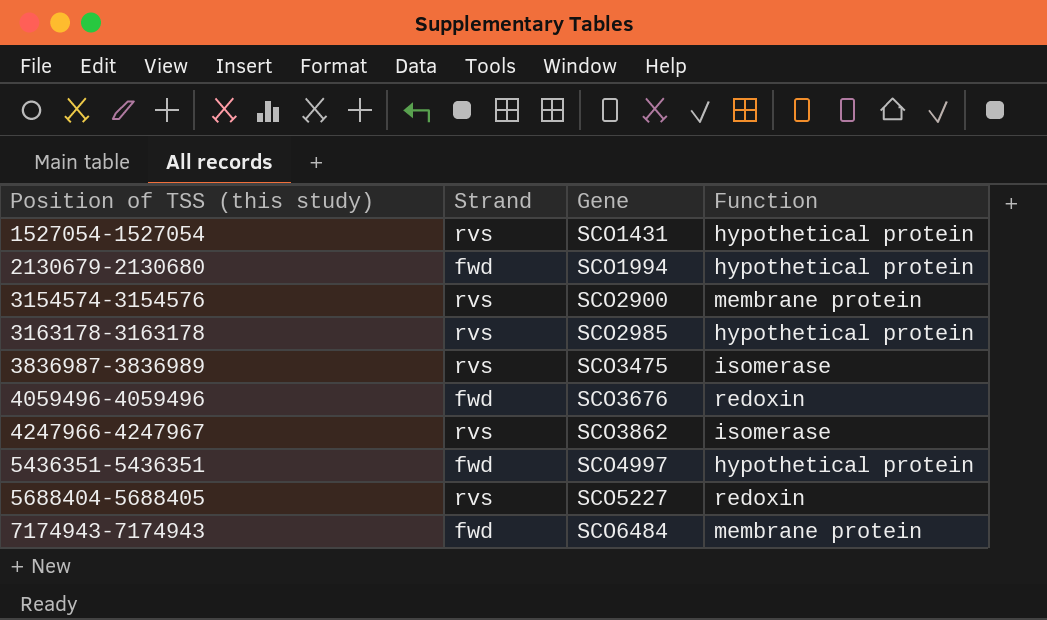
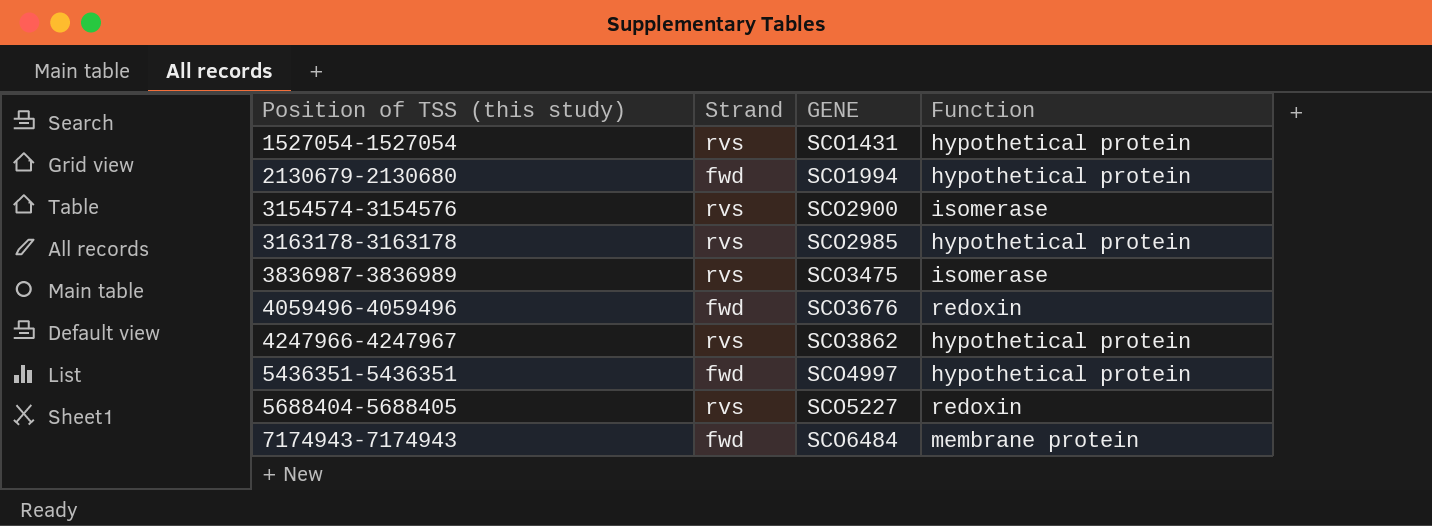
column name: Gene -> GENE
3154574-3154576 | Function: membrane protein -> isomerase
4247966-4247967 | Function: isomerase -> hypothetical protein

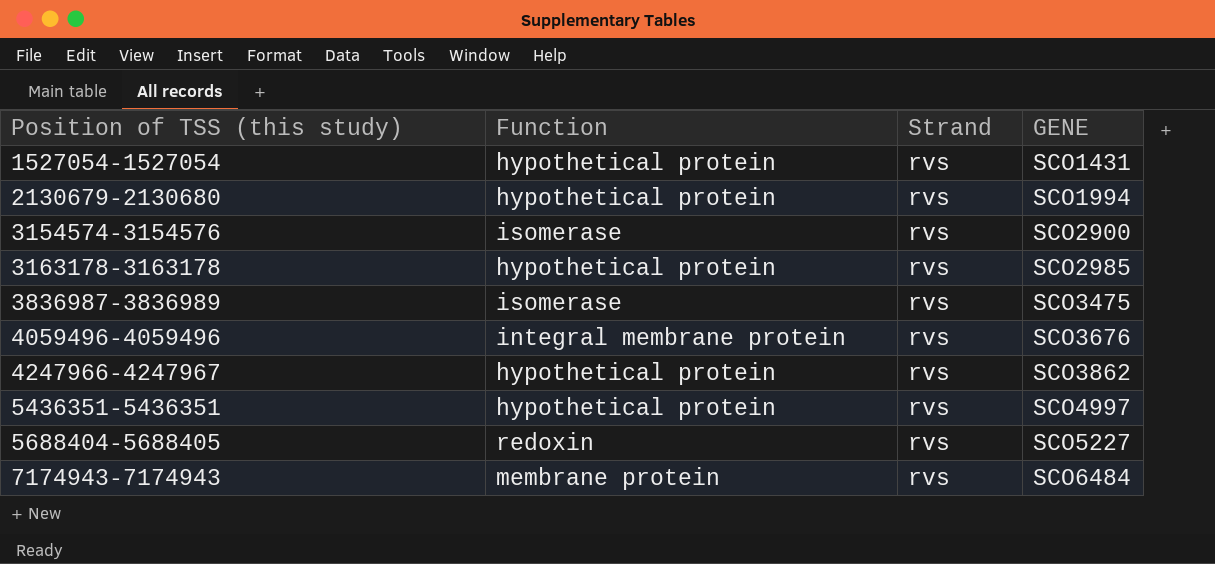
column Function | position: 4 -> 2
2130679-2130680 | Strand: fwd -> rvs
4059496-4059496 | Function: redoxin -> integral membrane protein
4059496-4059496 | Strand: fwd -> rvs
5436351-5436351 | Strand: fwd -> rvs
7174943-7174943 | Strand: fwd -> rvs

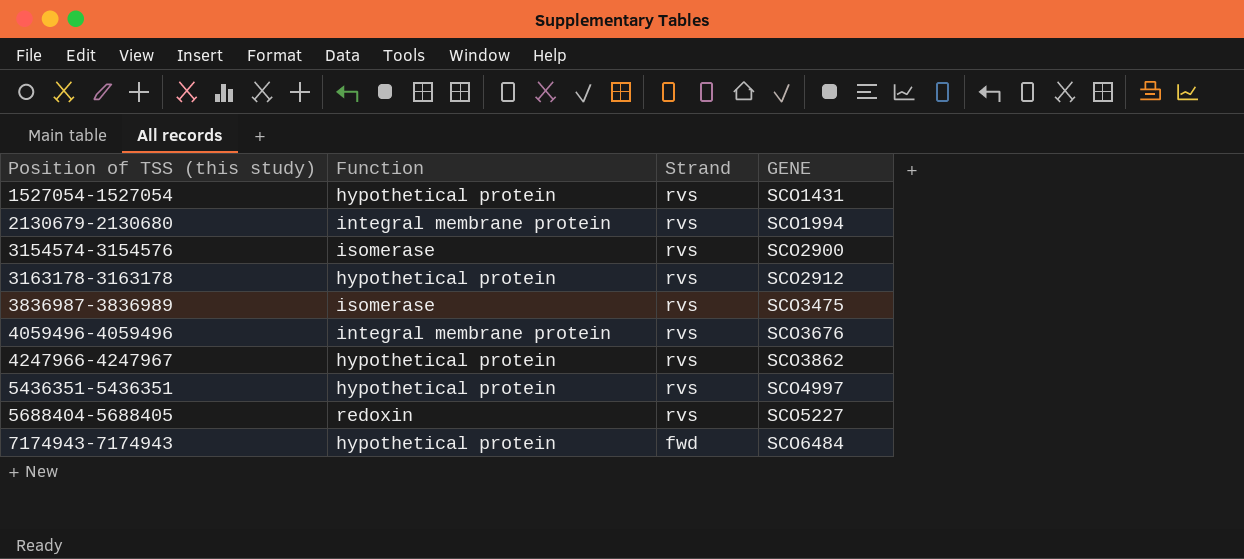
2130679-2130680 | Function: hypothetical protein -> integral membrane protein
3163178-3163178 | GENE: SCO2985 -> SCO2912
7174943-7174943 | Function: membrane protein -> hypothetical protein
7174943-7174943 | Strand: rvs -> fwd

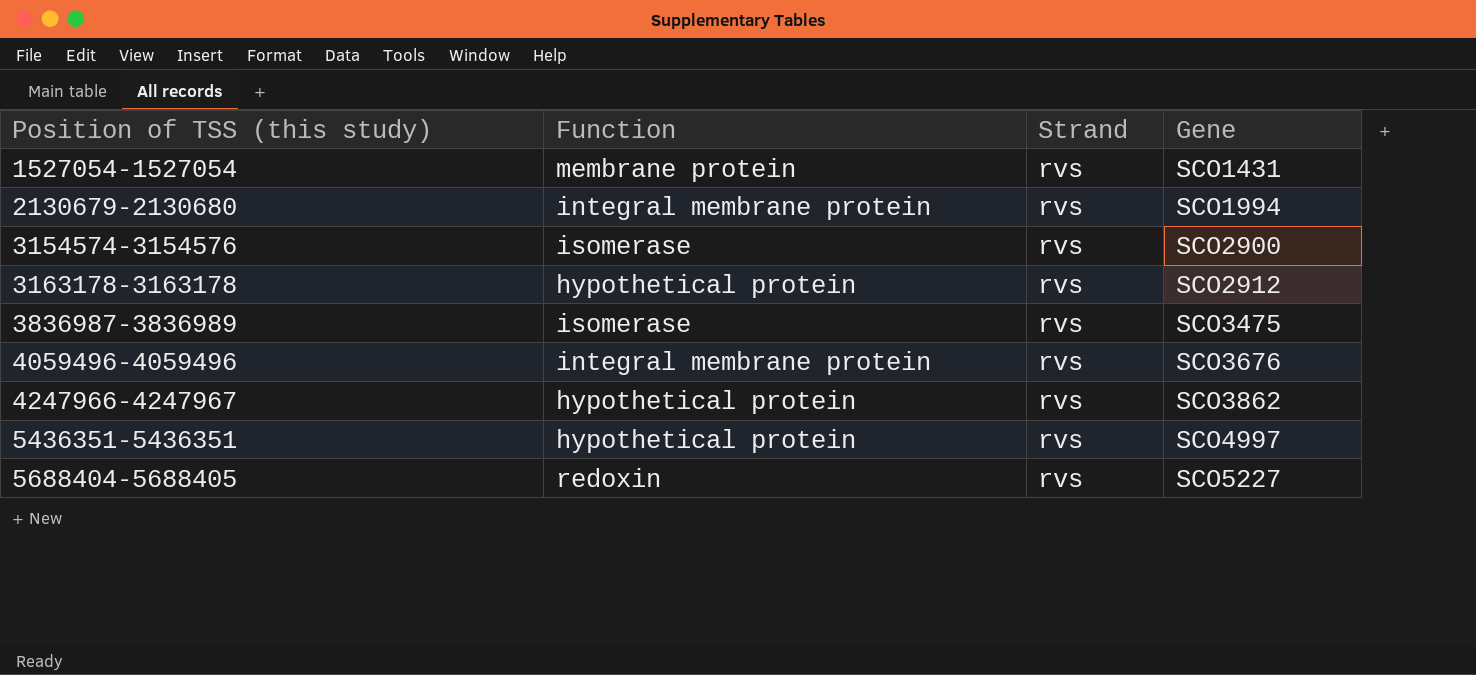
column name: GENE -> Gene
row 7174943-7174943: hypothetical protein | fwd | SCO6484 -> none
1527054-1527054 | Function: hypothetical protein -> membrane protein

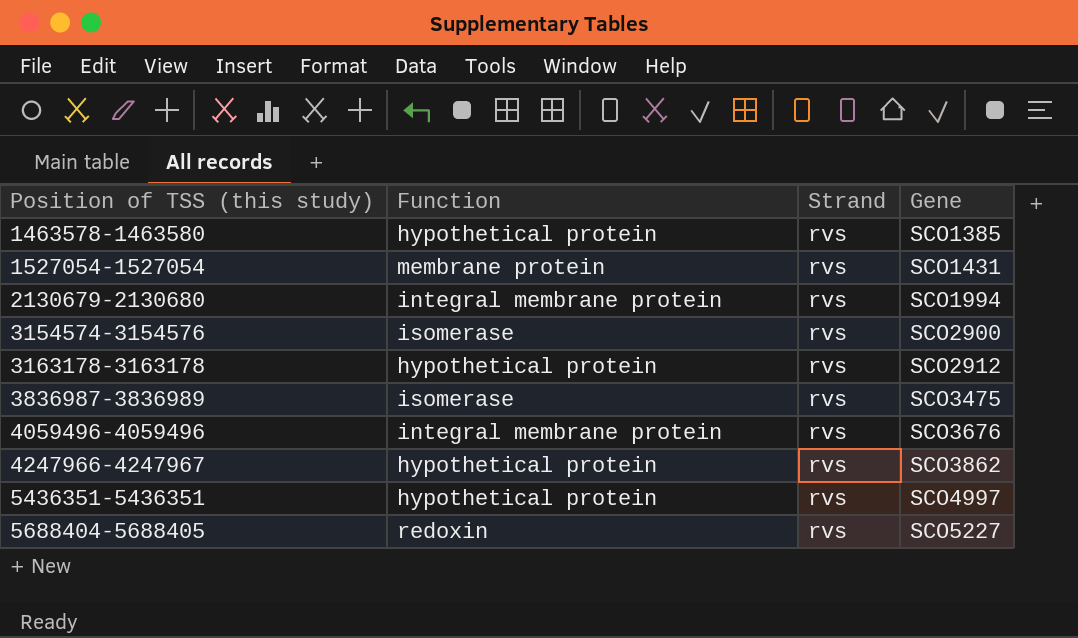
row 1463578-1463580: none -> hypothetical protein | rvs | SCO1385

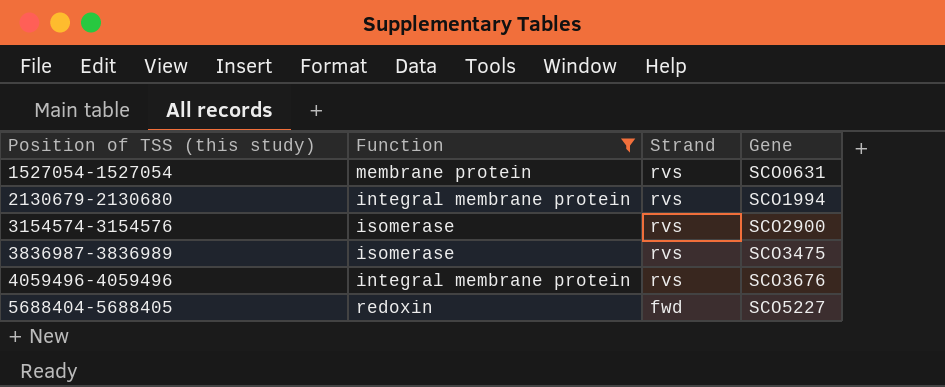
filter: none -> Function != hypothetical protein
1527054-1527054 | Gene: SCO1431 -> SCO0631
5688404-5688405 | Strand: rvs -> fwd

